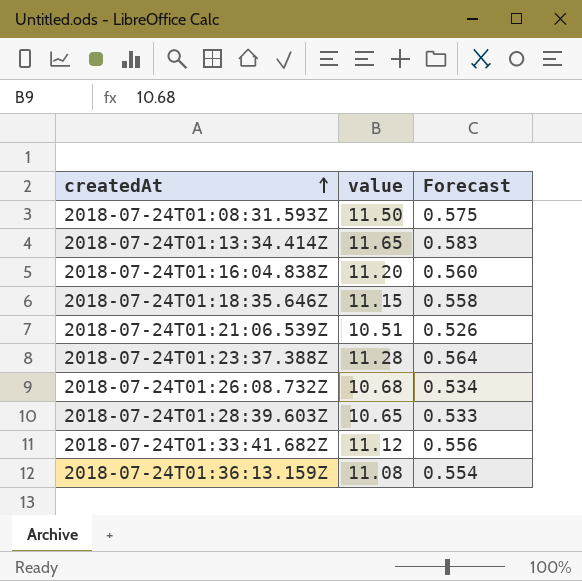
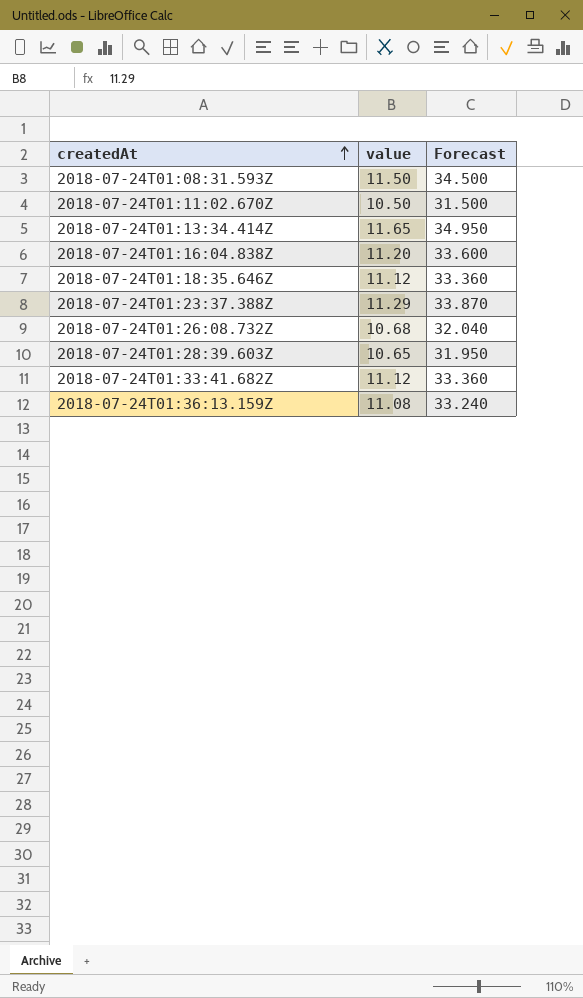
column Forecast | formula: [value] * 0.05 -> [value] * 3
row 2018-07-24T01:21:06.539Z: 10.51 | 0.526 -> none
row 2018-07-24T01:11:02.670Z: none -> 10.50 | 31.500
2018-07-24T01:18:35.646Z | value: 11.15 -> 11.12
2018-07-24T01:23:37.388Z | value: 11.28 -> 11.29

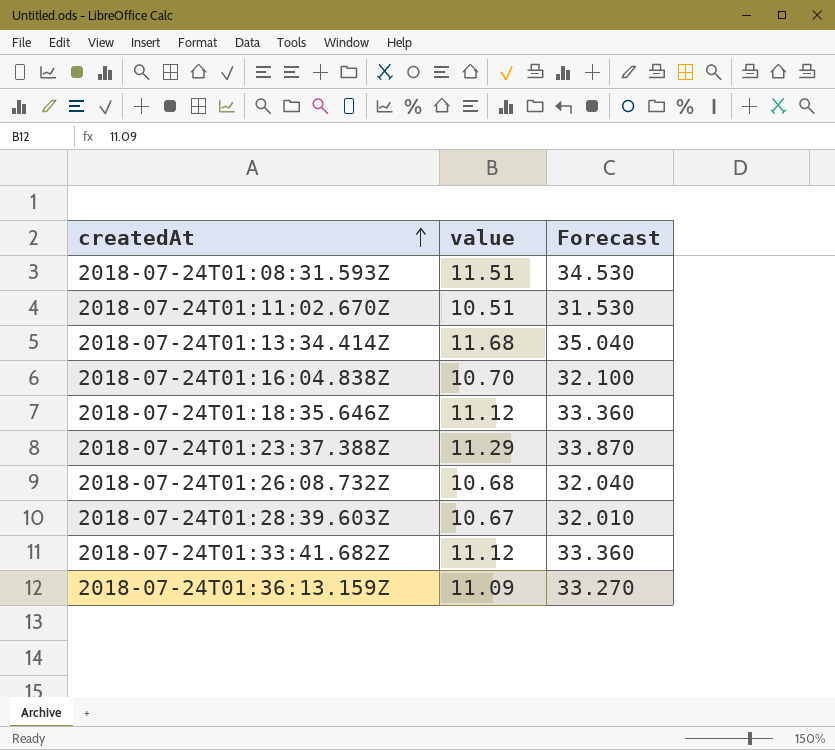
2018-07-24T01:08:31.593Z | value: 11.50 -> 11.51
2018-07-24T01:08:31.593Z | Forecast: 34.500 -> 34.530
2018-07-24T01:11:02.670Z | value: 10.50 -> 10.51
2018-07-24T01:11:02.670Z | Forecast: 31.500 -> 31.530
2018-07-24T01:13:34.414Z | value: 11.65 -> 11.68
2018-07-24T01:13:34.414Z | Forecast: 34.950 -> 35.040
2018-07-24T01:16:04.838Z | value: 11.20 -> 10.70
2018-07-24T01:16:04.838Z | Forecast: 33.600 -> 32.100
2018-07-24T01:28:39.603Z | value: 10.65 -> 10.67
2018-07-24T01:28:39.603Z | Forecast: 31.950 -> 32.010
2018-07-24T01:36:13.159Z | value: 11.08 -> 11.09
2018-07-24T01:36:13.159Z | Forecast: 33.240 -> 33.270

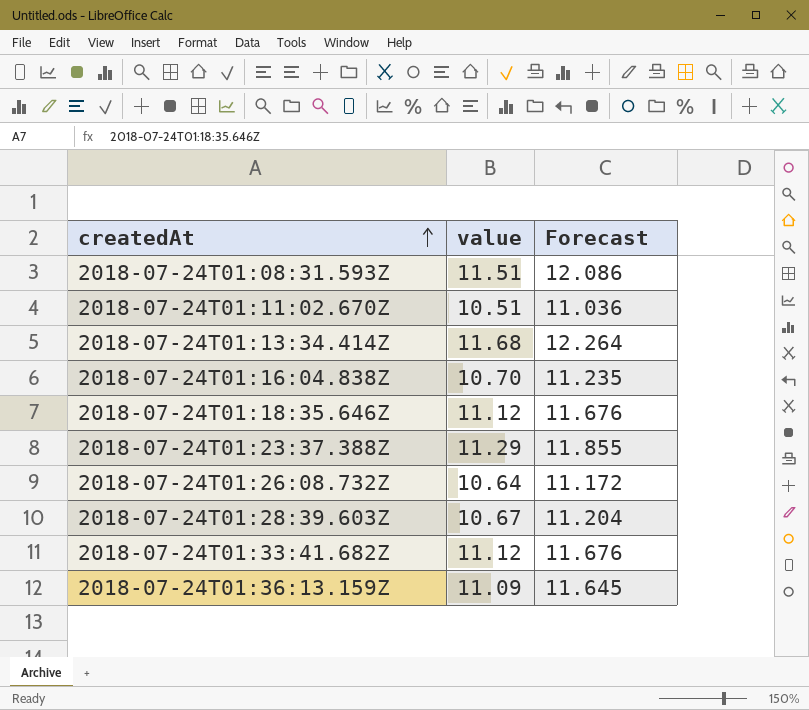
column Forecast | formula: [value] * 3 -> [value] * 1.05
2018-07-24T01:26:08.732Z | value: 10.68 -> 10.64

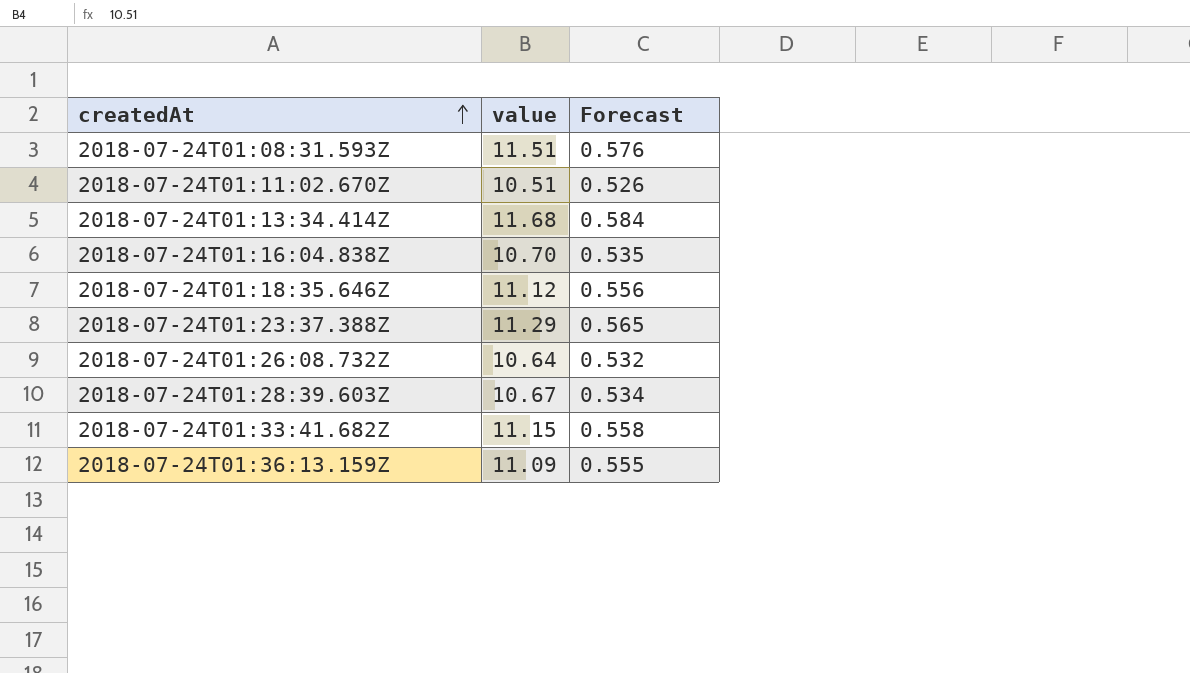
column Forecast | formula: [value] * 1.05 -> [value] * 0.05
2018-07-24T01:33:41.682Z | value: 11.12 -> 11.15

